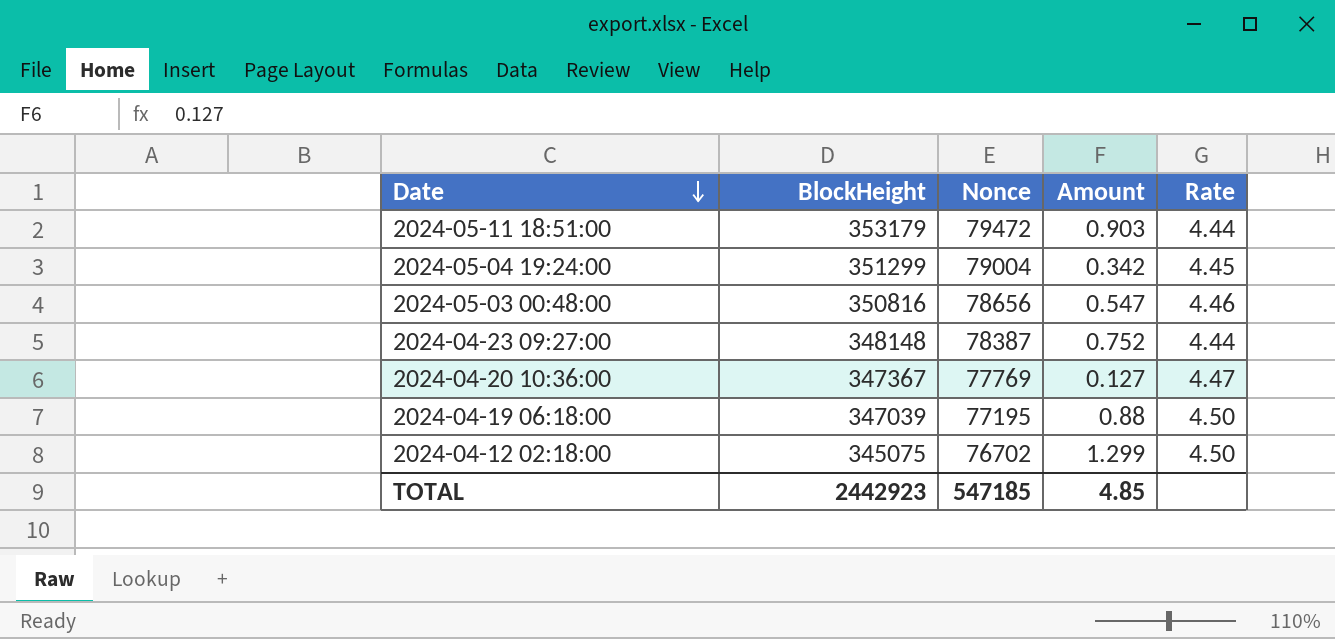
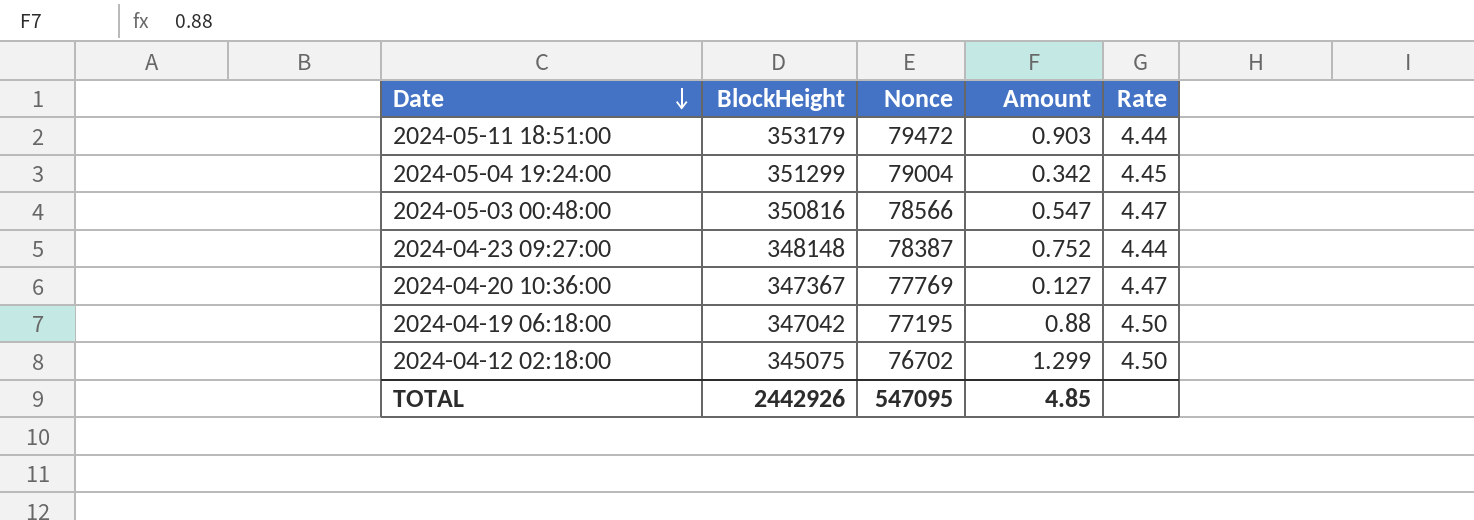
2024-05-03 00:48:00 | Nonce: 78656 -> 78566
2024-05-03 00:48:00 | Rate: 4.46 -> 4.47
2024-04-19 06:18:00 | BlockHeight: 347039 -> 347042
TOTAL | BlockHeight: 2442923 -> 2442926
TOTAL | Nonce: 547185 -> 547095

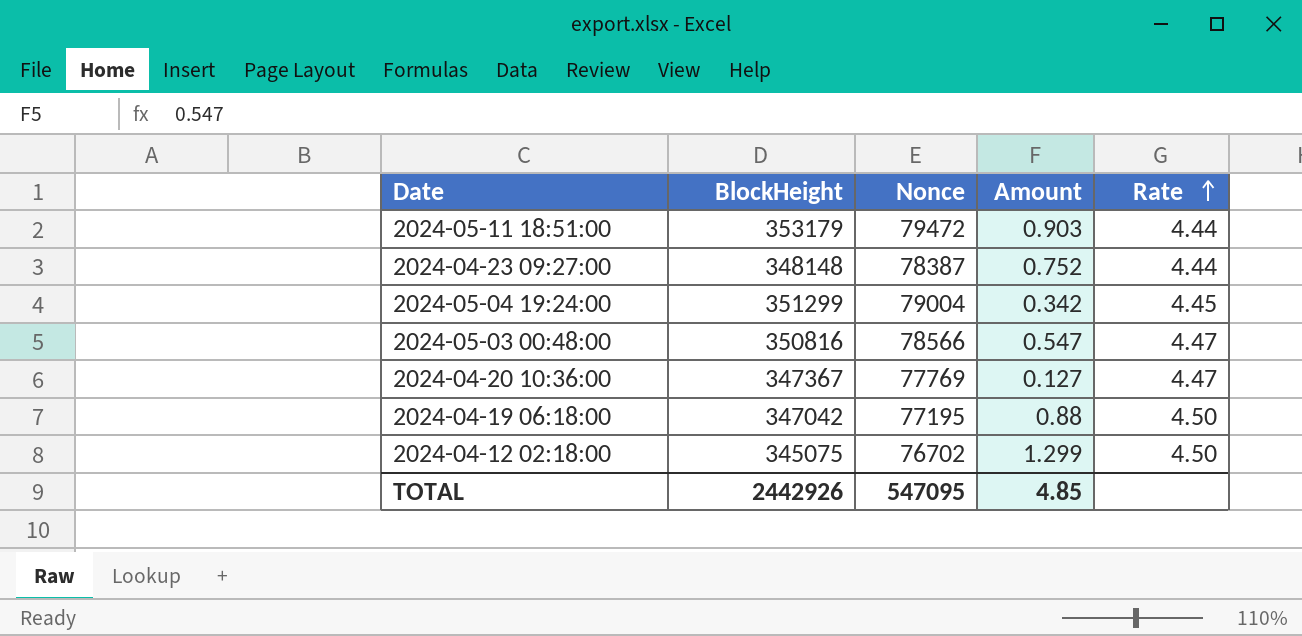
row order: Date descending -> Rate ascending

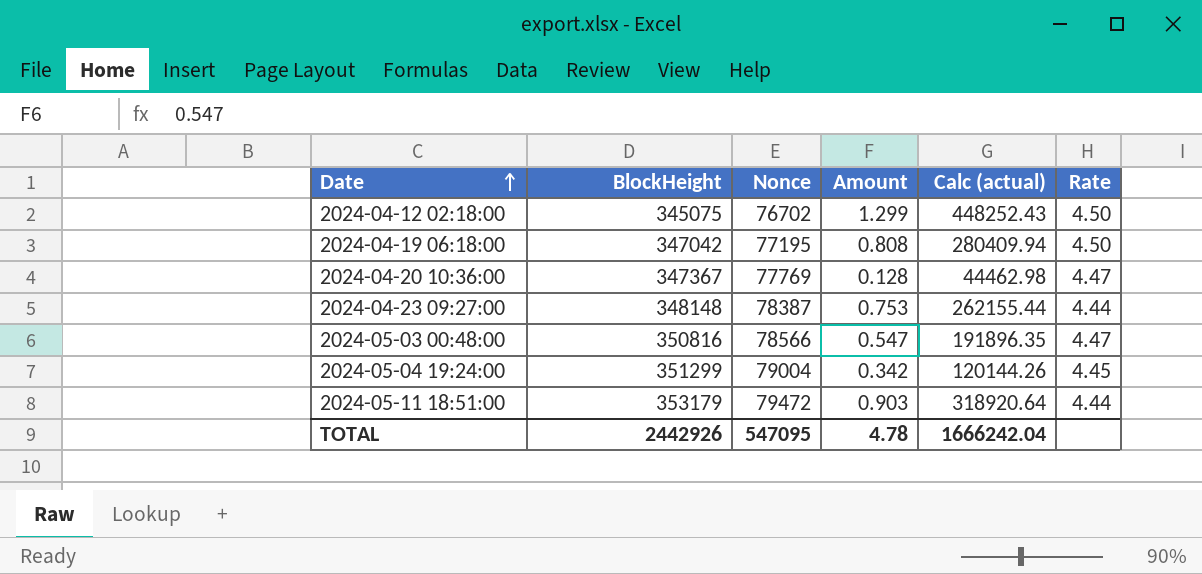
row order: Rate ascending -> Date ascending
column Calc (actual) | formula: none -> [BlockHeight] * [Amount]
2024-04-19 06:18:00 | Amount: 0.88 -> 0.808
2024-04-20 10:36:00 | Amount: 0.127 -> 0.128
2024-04-23 09:27:00 | Amount: 0.752 -> 0.753
TOTAL | Amount: 4.85 -> 4.78

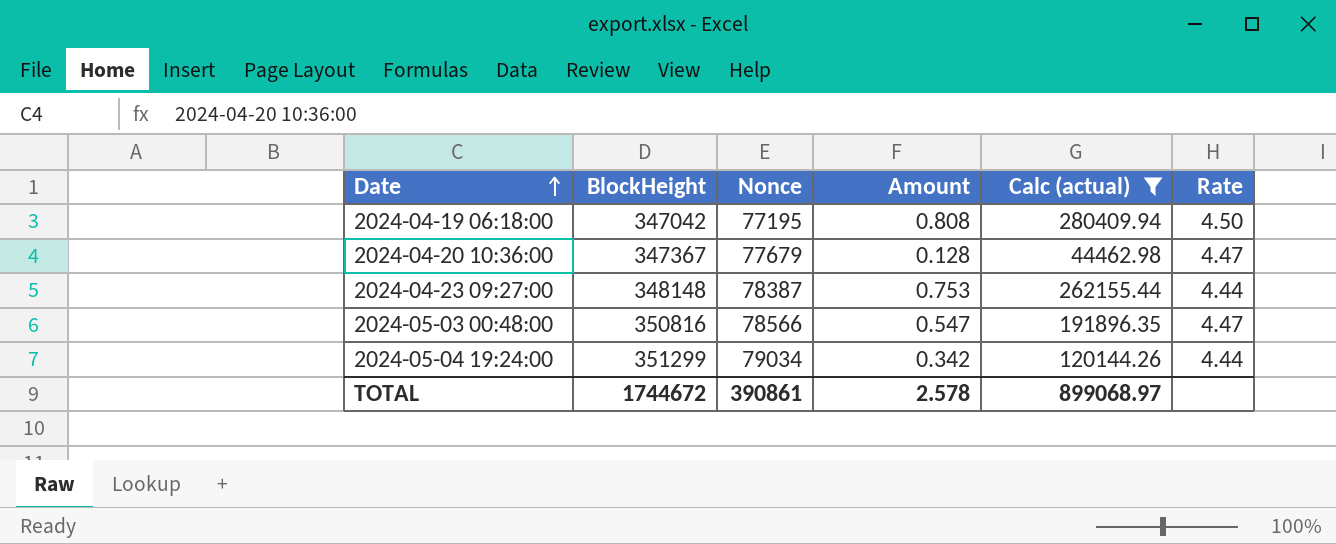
filter: none -> Calc (actual) <= 280409.94
2024-04-20 10:36:00 | Nonce: 77769 -> 77679
2024-05-04 19:24:00 | Nonce: 79004 -> 79034
2024-05-04 19:24:00 | Rate: 4.45 -> 4.44
TOTAL | BlockHeight: 2442926 -> 1744672
TOTAL | Nonce: 547095 -> 390861
TOTAL | Amount: 4.78 -> 2.578
TOTAL | Calc (actual): 1666242.04 -> 899068.97

